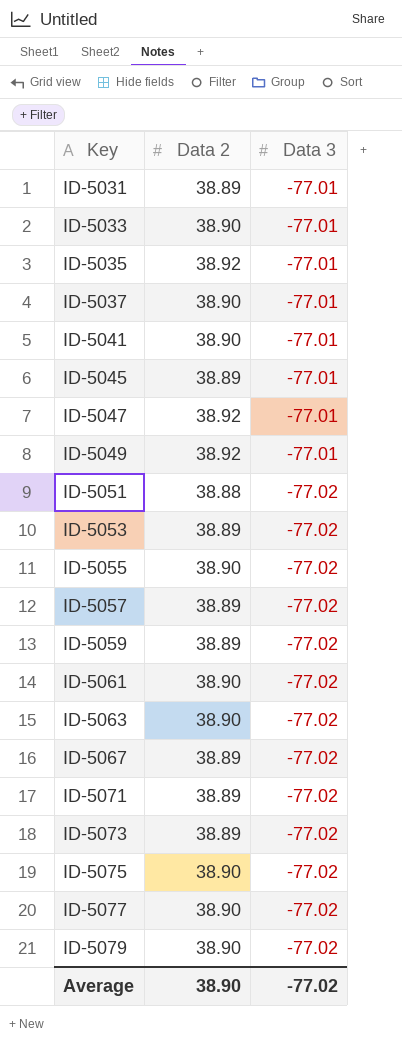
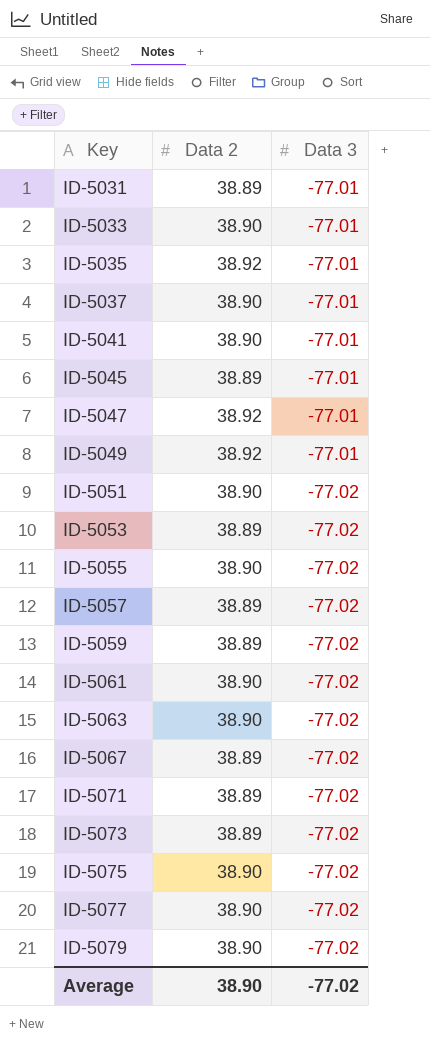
ID-5051 | Data 2: 38.88 -> 38.90

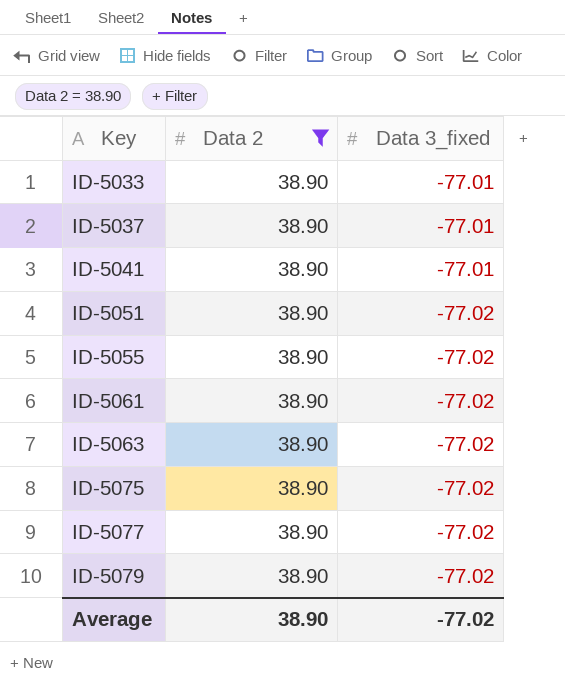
filter: none -> Data 2 = 38.90
column name: Data 3 -> Data 3_fixed

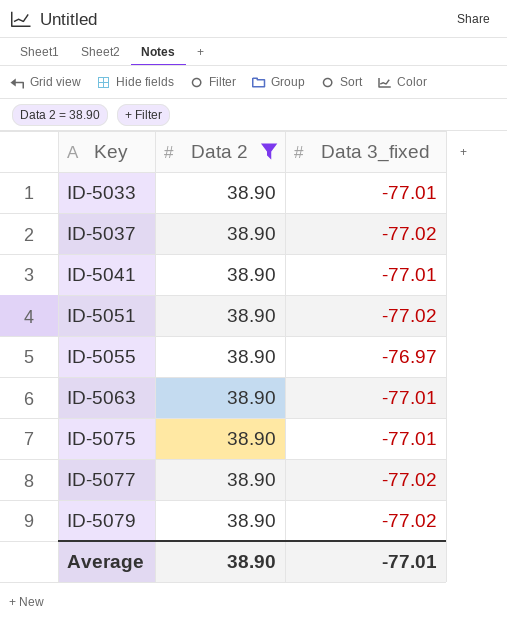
row ID-5061: 38.90 | -77.02 -> none
ID-5037 | Data 3_fixed: -77.01 -> -77.02
ID-5055 | Data 3_fixed: -77.02 -> -76.97
ID-5063 | Data 3_fixed: -77.02 -> -77.01
ID-5075 | Data 3_fixed: -77.02 -> -77.01
Average | Data 3_fixed: -77.02 -> -77.01

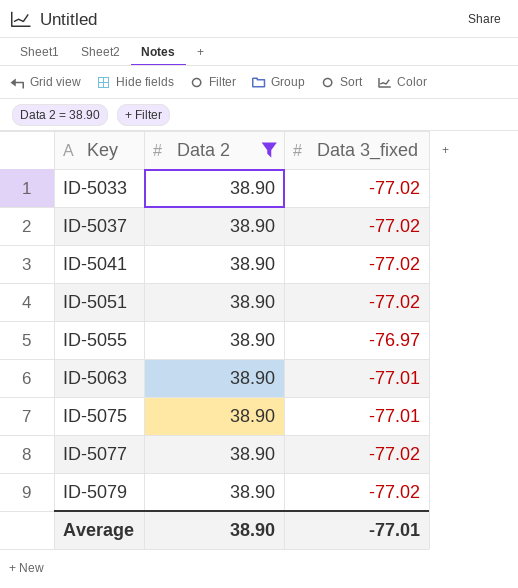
ID-5033 | Data 3_fixed: -77.01 -> -77.02
ID-5041 | Data 3_fixed: -77.01 -> -77.02

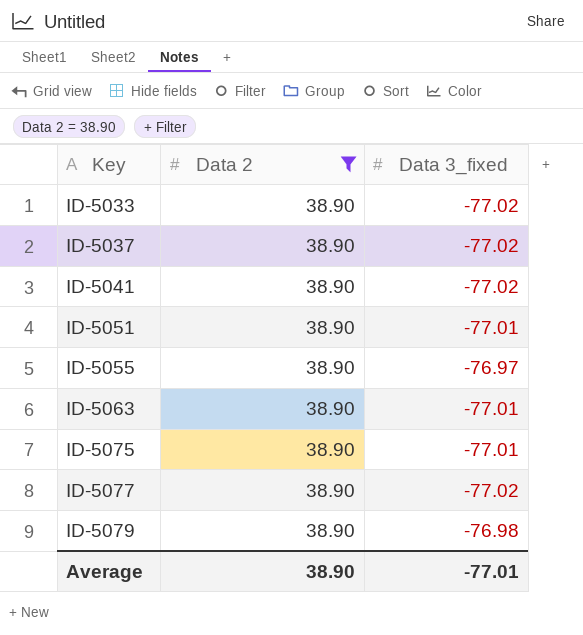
ID-5051 | Data 3_fixed: -77.02 -> -77.01
ID-5079 | Data 3_fixed: -77.02 -> -76.98

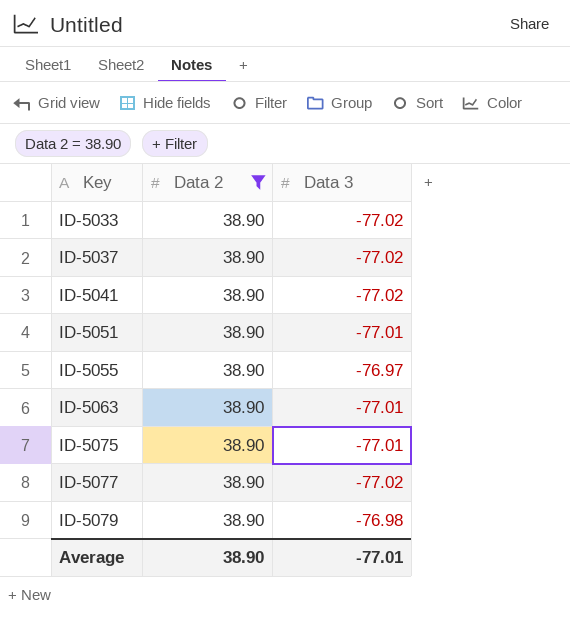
column name: Data 3_fixed -> Data 3

